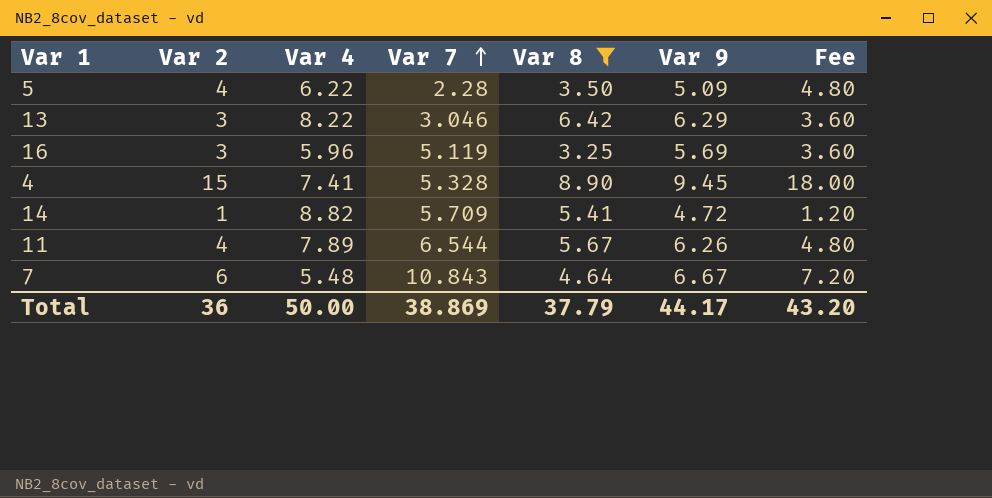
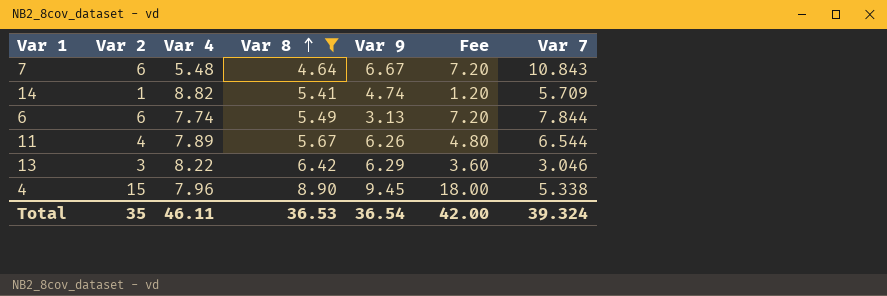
row order: Var 7 ascending -> Var 8 ascending
column Var 7 | position: 4 -> 7
row 5: 4 | 6.22 | 2.28 | 3.50 | 5.09 | 4.80 -> none
row 16: 3 | 5.96 | 5.119 | 3.25 | 5.69 | 3.60 -> none
14 | Var 9: 4.72 -> 4.74
row 6: none -> 6 | 7.74 | 5.49 | 3.13 | 7.20 | 7.844
4 | Var 4: 7.41 -> 7.96
4 | Var 7: 5.328 -> 5.338
Total | Var 2: 36 -> 35
Total | Var 4: 50.00 -> 46.11
Total | Var 8: 37.79 -> 36.53
Total | Var 9: 44.17 -> 36.54
Total | Fee: 43.20 -> 42.00
Total | Var 7: 38.869 -> 39.324

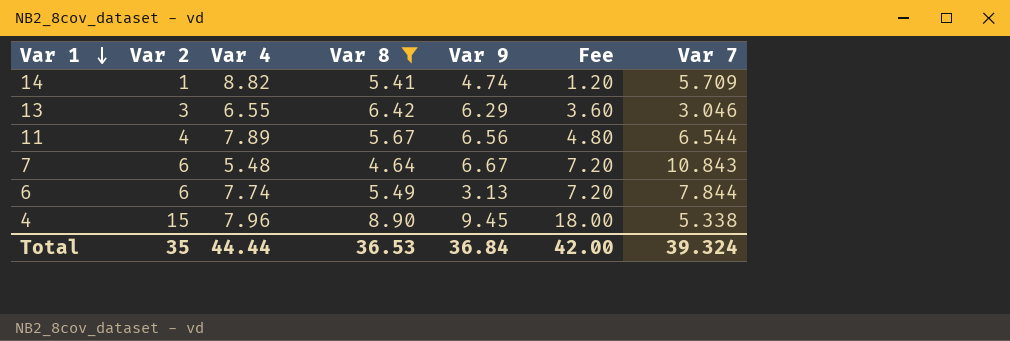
row order: Var 8 ascending -> Var 1 descending
13 | Var 4: 8.22 -> 6.55
11 | Var 9: 6.26 -> 6.56
Total | Var 4: 46.11 -> 44.44
Total | Var 9: 36.54 -> 36.84

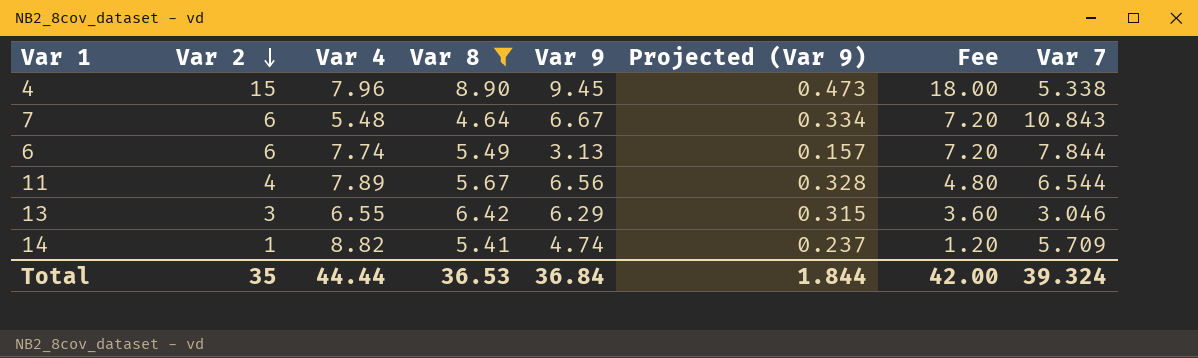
row order: Var 1 descending -> Var 2 descending
column Projected (Var 9) | formula: none -> [Var 9] * 0.05

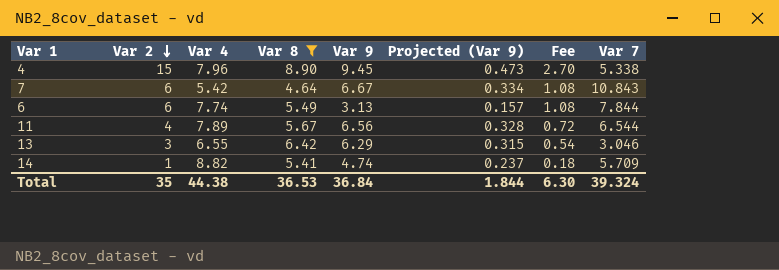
column Fee | formula: [Var 2] * 1.2 -> [Var 2] * 0.18
7 | Var 4: 5.48 -> 5.42
Total | Var 4: 44.44 -> 44.38
Total | Fee: 42.00 -> 6.30

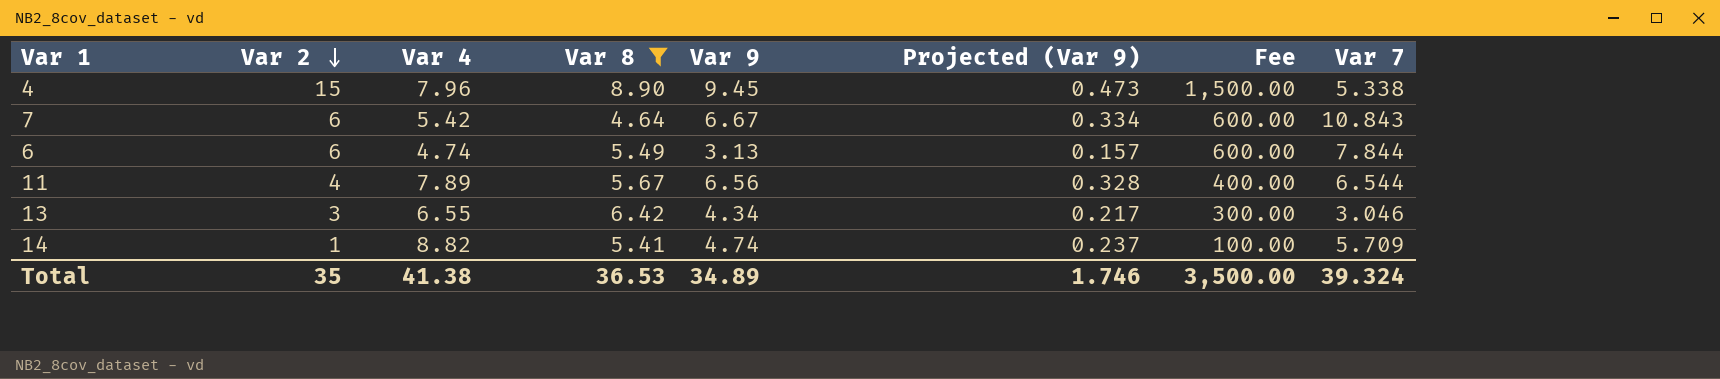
column Fee | formula: [Var 2] * 0.18 -> [Var 2] * 100
6 | Var 4: 7.74 -> 4.74
13 | Var 9: 6.29 -> 4.34
13 | Projected (Var 9): 0.315 -> 0.217
Total | Var 4: 44.38 -> 41.38
Total | Var 9: 36.84 -> 34.89
Total | Projected (Var 9): 1.844 -> 1.746
Total | Fee: 6.30 -> 3,500.00

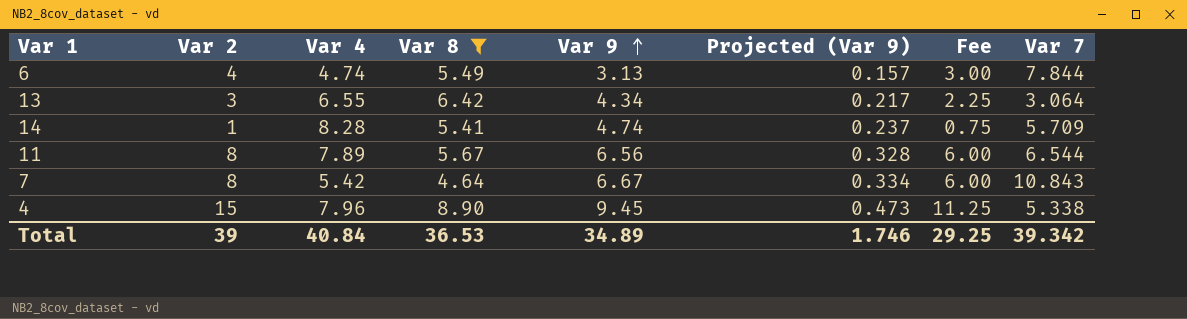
row order: Var 2 descending -> Var 9 ascending
column Fee | formula: [Var 2] * 100 -> [Var 2] * 0.75
6 | Var 2: 6 -> 4
13 | Var 7: 3.046 -> 3.064
14 | Var 4: 8.82 -> 8.28
11 | Var 2: 4 -> 8
7 | Var 2: 6 -> 8
Total | Var 2: 35 -> 39
Total | Var 4: 41.38 -> 40.84
Total | Fee: 3,500.00 -> 29.25
Total | Var 7: 39.324 -> 39.342

